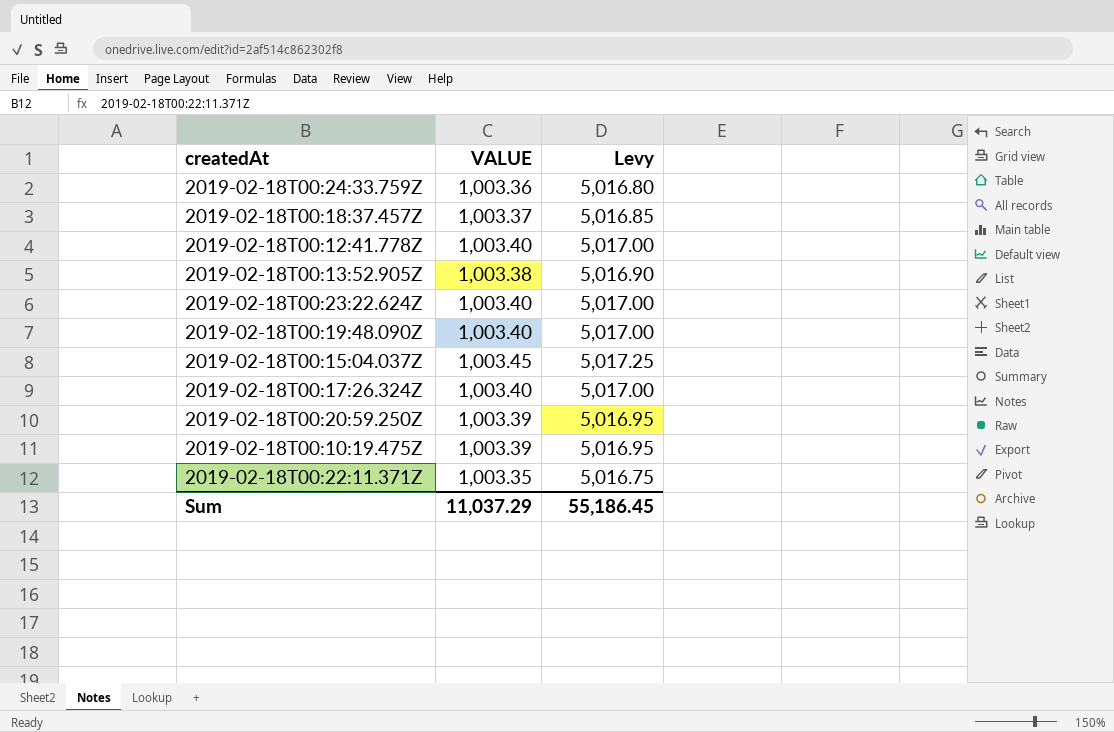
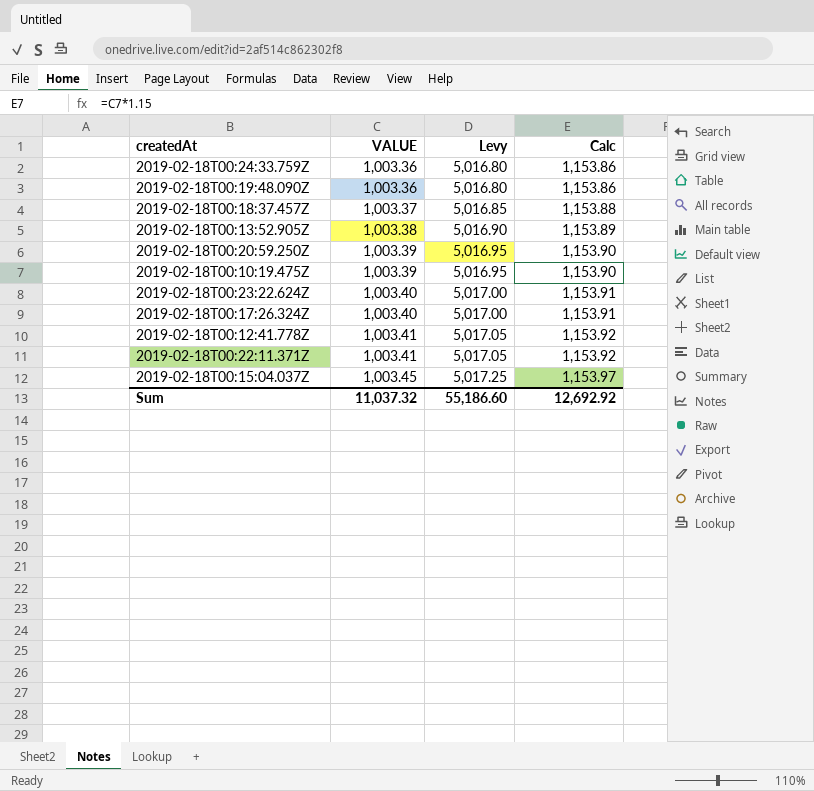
row order: none -> VALUE ascending
column Calc | formula: none -> [VALUE] * 1.15
2019-02-18T00:19:48.090Z | VALUE: 1,003.40 -> 1,003.36
2019-02-18T00:19:48.090Z | Levy: 5,017.00 -> 5,016.80
2019-02-18T00:12:41.778Z | VALUE: 1,003.40 -> 1,003.41
2019-02-18T00:12:41.778Z | Levy: 5,017.00 -> 5,017.05
2019-02-18T00:22:11.371Z | VALUE: 1,003.35 -> 1,003.41
2019-02-18T00:22:11.371Z | Levy: 5,016.75 -> 5,017.05
Sum | VALUE: 11,037.29 -> 11,037.32
Sum | Levy: 55,186.45 -> 55,186.60

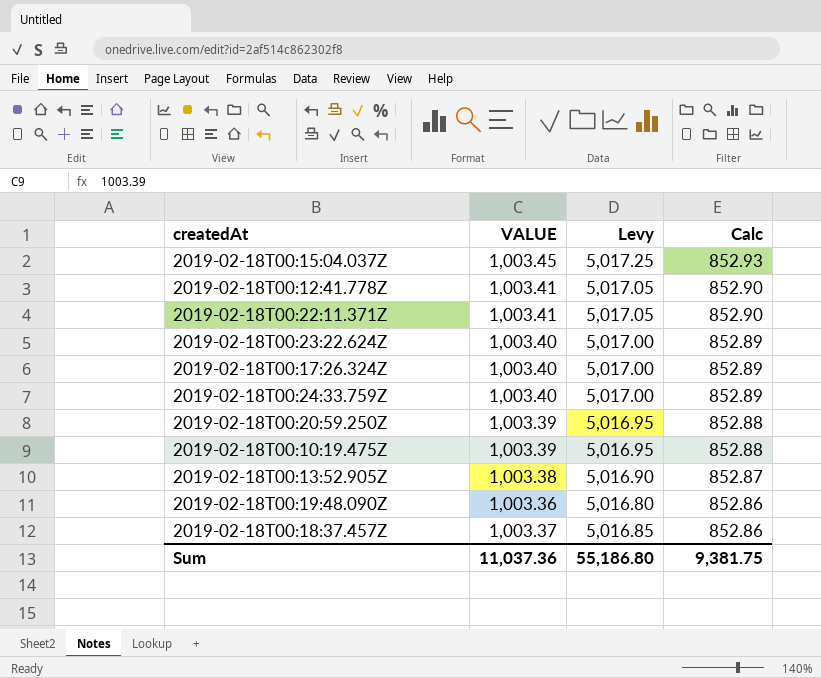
row order: VALUE ascending -> Calc descending
column Calc | formula: [VALUE] * 1.15 -> [VALUE] * 0.85
2019-02-18T00:24:33.759Z | VALUE: 1,003.36 -> 1,003.40
2019-02-18T00:24:33.759Z | Levy: 5,016.80 -> 5,017.00
Sum | VALUE: 11,037.32 -> 11,037.36
Sum | Levy: 55,186.60 -> 55,186.80
Sum | Calc: 12,692.92 -> 9,381.75

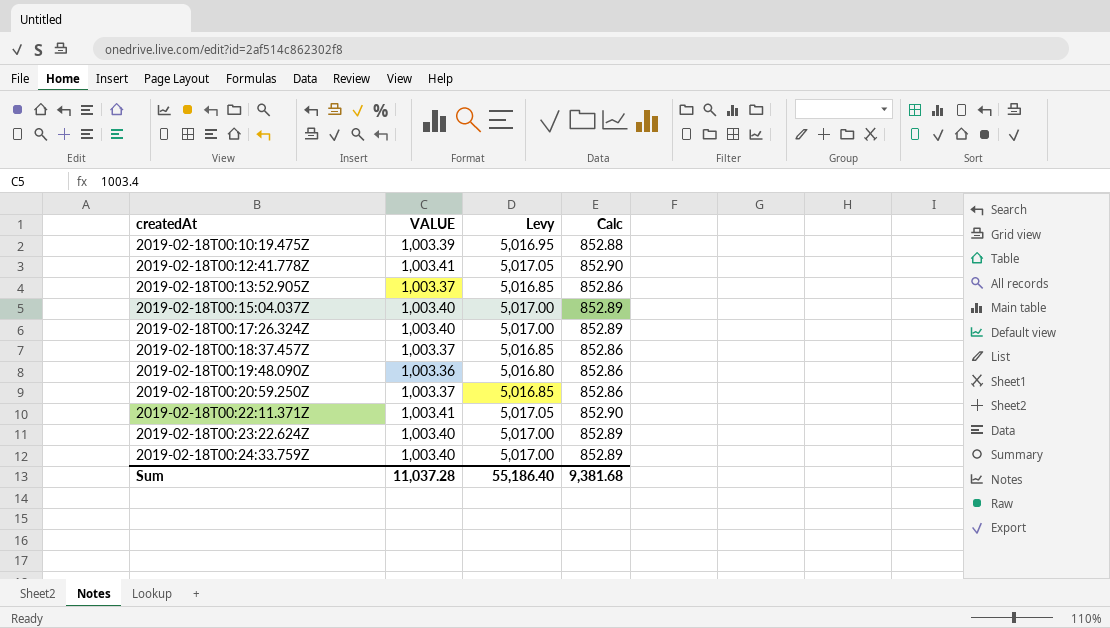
row order: Calc descending -> createdAt ascending
2019-02-18T00:13:52.905Z | VALUE: 1,003.38 -> 1,003.37
2019-02-18T00:13:52.905Z | Levy: 5,016.90 -> 5,016.85
2019-02-18T00:13:52.905Z | Calc: 852.87 -> 852.86
2019-02-18T00:15:04.037Z | VALUE: 1,003.45 -> 1,003.40
2019-02-18T00:15:04.037Z | Levy: 5,017.25 -> 5,017.00
2019-02-18T00:15:04.037Z | Calc: 852.93 -> 852.89
2019-02-18T00:20:59.250Z | VALUE: 1,003.39 -> 1,003.37
2019-02-18T00:20:59.250Z | Levy: 5,016.95 -> 5,016.85
2019-02-18T00:20:59.250Z | Calc: 852.88 -> 852.86
Sum | VALUE: 11,037.36 -> 11,037.28
Sum | Levy: 55,186.80 -> 55,186.40
Sum | Calc: 9,381.75 -> 9,381.68

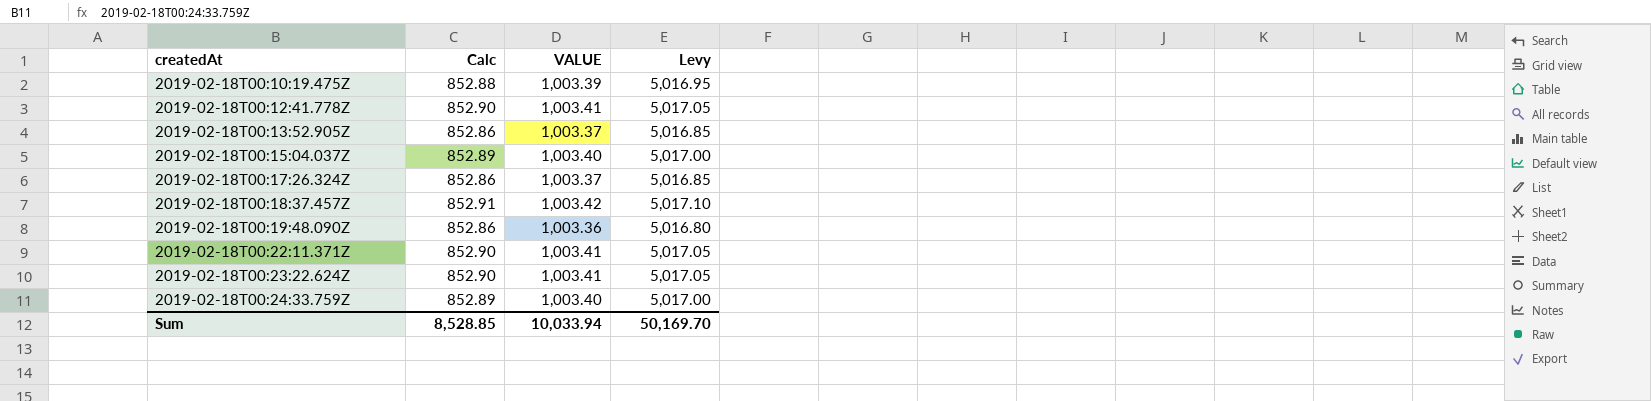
column Calc | position: 4 -> 2
row 2019-02-18T00:20:59.250Z: 1,003.37 | 5,016.85 | 852.86 -> none
2019-02-18T00:17:26.324Z | Calc: 852.89 -> 852.86
2019-02-18T00:17:26.324Z | VALUE: 1,003.40 -> 1,003.37
2019-02-18T00:17:26.324Z | Levy: 5,017.00 -> 5,016.85
2019-02-18T00:18:37.457Z | Calc: 852.86 -> 852.91
2019-02-18T00:18:37.457Z | VALUE: 1,003.37 -> 1,003.42
2019-02-18T00:18:37.457Z | Levy: 5,016.85 -> 5,017.10
2019-02-18T00:23:22.624Z | Calc: 852.89 -> 852.90
2019-02-18T00:23:22.624Z | VALUE: 1,003.40 -> 1,003.41
2019-02-18T00:23:22.624Z | Levy: 5,017.00 -> 5,017.05
Sum | Calc: 9,381.68 -> 8,528.85
Sum | VALUE: 11,037.28 -> 10,033.94
Sum | Levy: 55,186.40 -> 50,169.70

